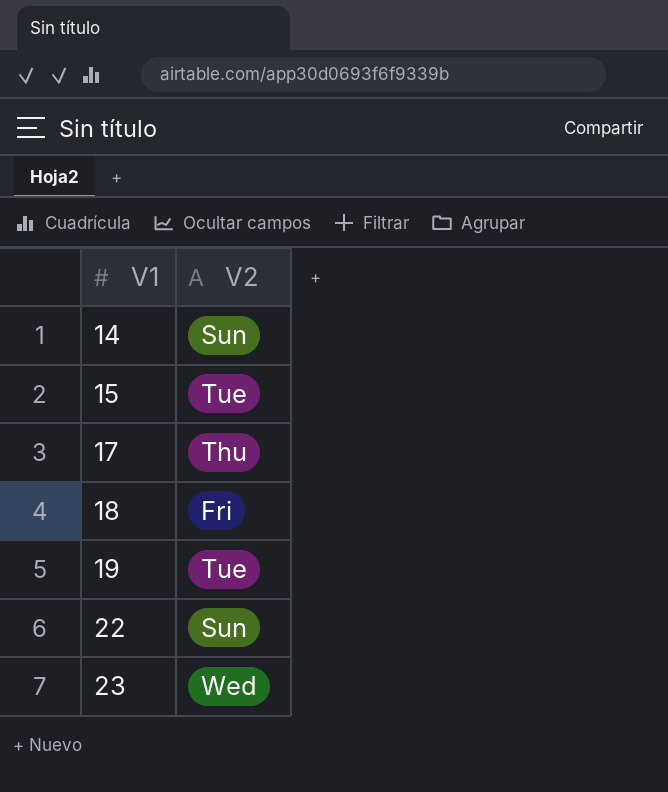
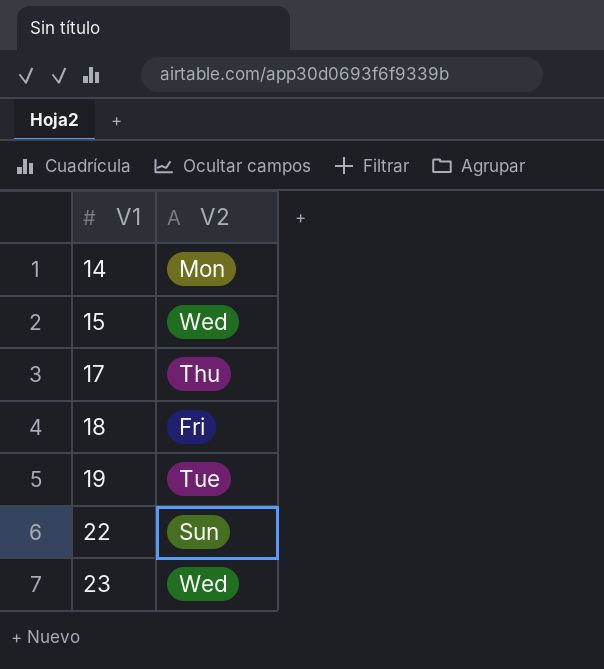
14 | V2: Sun -> Mon
15 | V2: Tue -> Wed

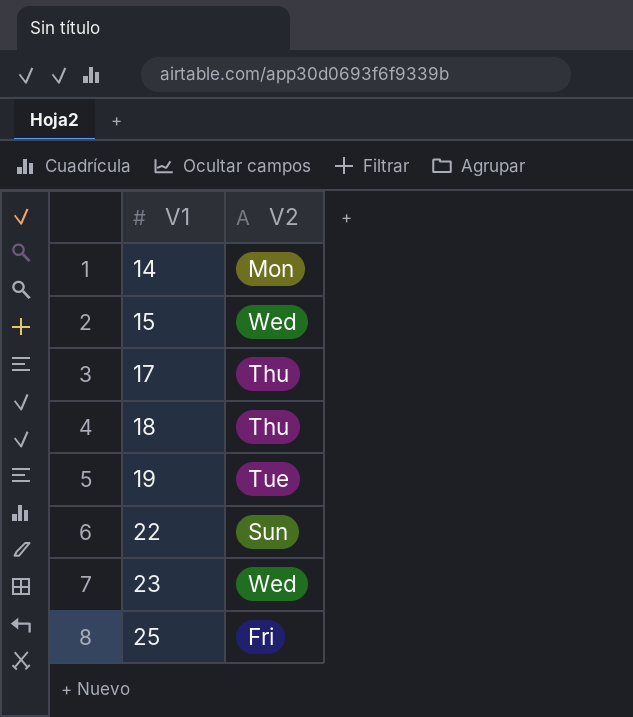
18 | V2: Fri -> Thu
row 25: none -> Fri

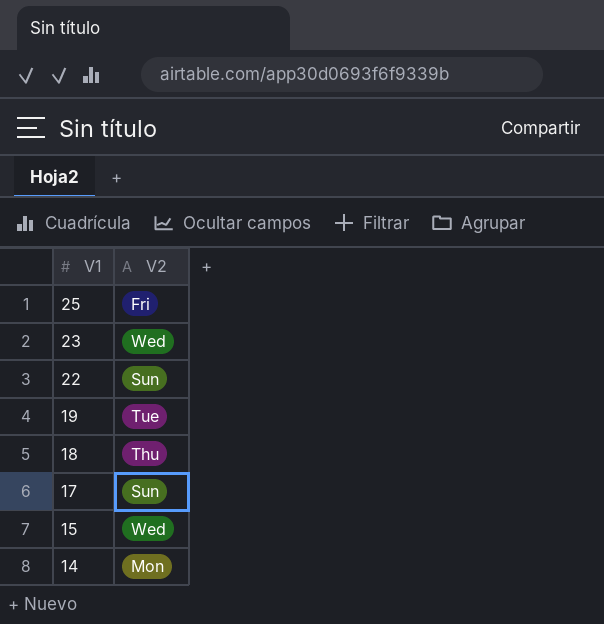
row order: V1 ascending -> V1 descending
17 | V2: Thu -> Sun

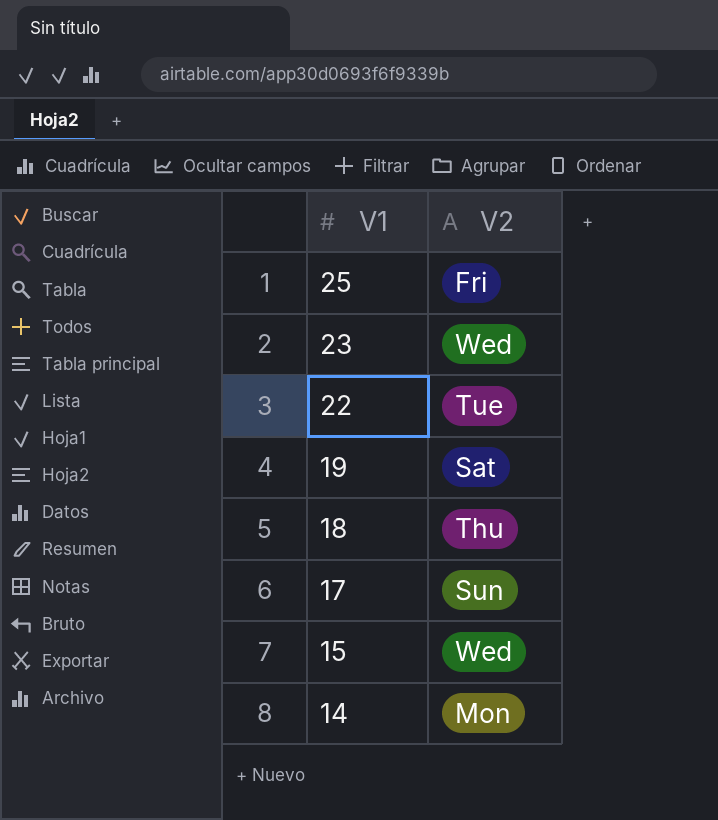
22 | V2: Sun -> Tue
19 | V2: Tue -> Sat

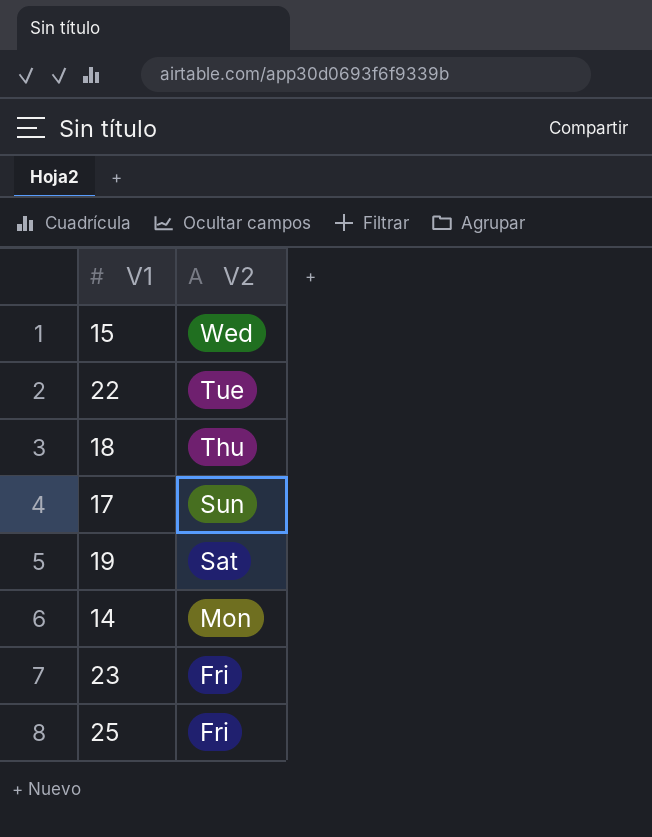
row order: V1 descending -> V2 descending
23 | V2: Wed -> Fri

